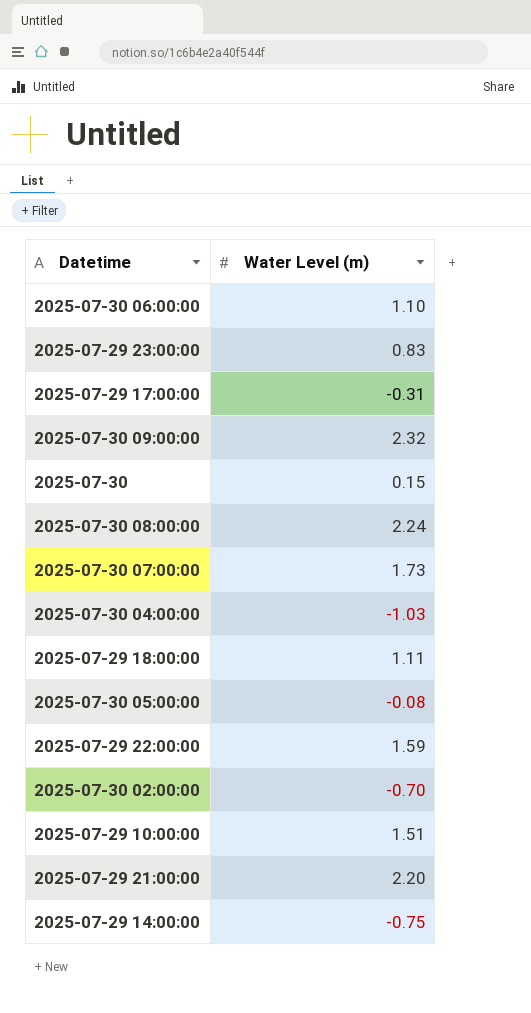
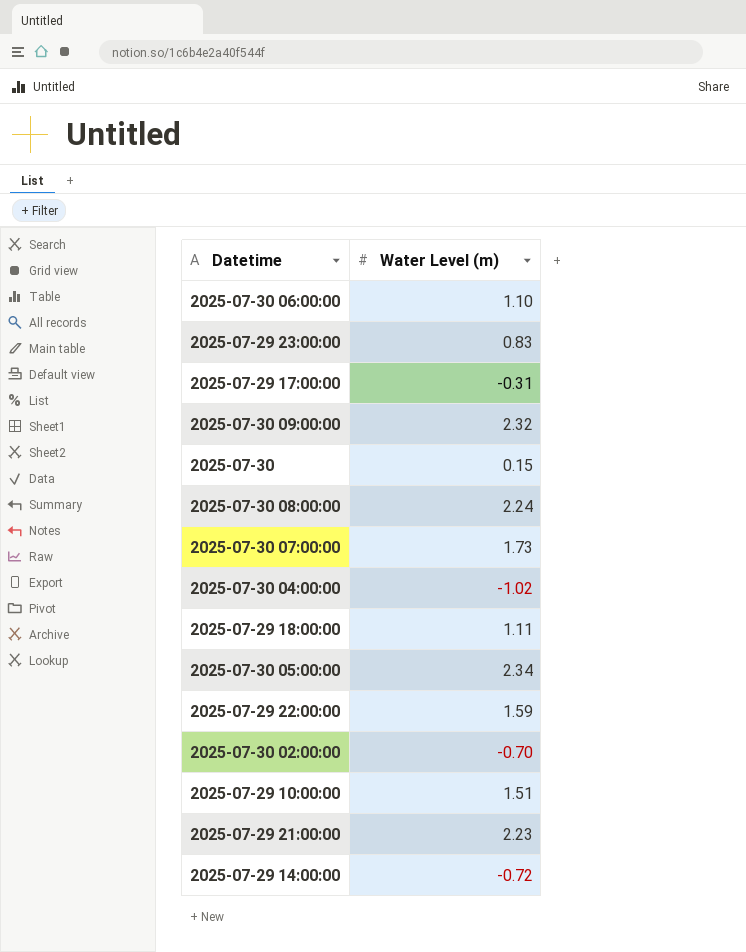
2025-07-30 04:00:00 | Water Level (m): -1.03 -> -1.02
2025-07-30 05:00:00 | Water Level (m): -0.08 -> 2.34
2025-07-29 21:00:00 | Water Level (m): 2.20 -> 2.23
2025-07-29 14:00:00 | Water Level (m): -0.75 -> -0.72

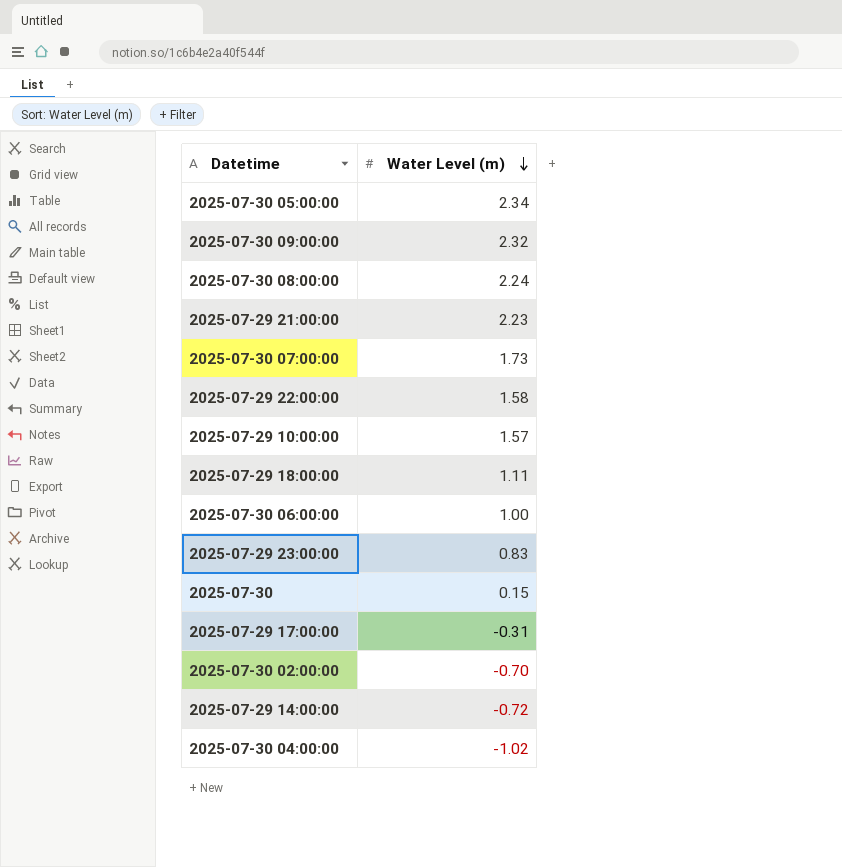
row order: none -> Water Level (m) descending
2025-07-29 22:00:00 | Water Level (m): 1.59 -> 1.58
2025-07-29 10:00:00 | Water Level (m): 1.51 -> 1.57
2025-07-30 06:00:00 | Water Level (m): 1.10 -> 1.00

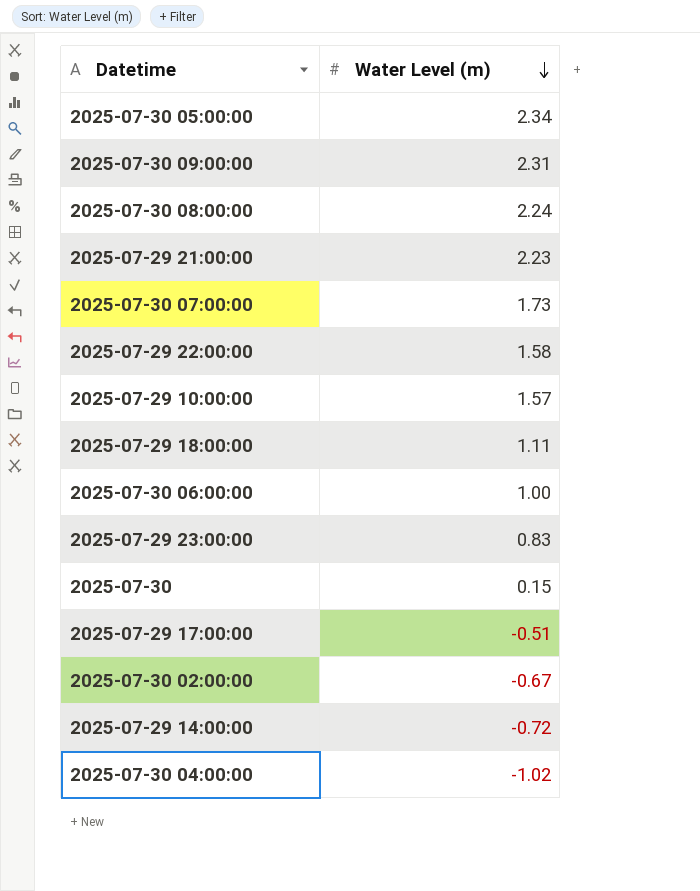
2025-07-30 09:00:00 | Water Level (m): 2.32 -> 2.31
2025-07-29 17:00:00 | Water Level (m): -0.31 -> -0.51
2025-07-30 02:00:00 | Water Level (m): -0.70 -> -0.67

